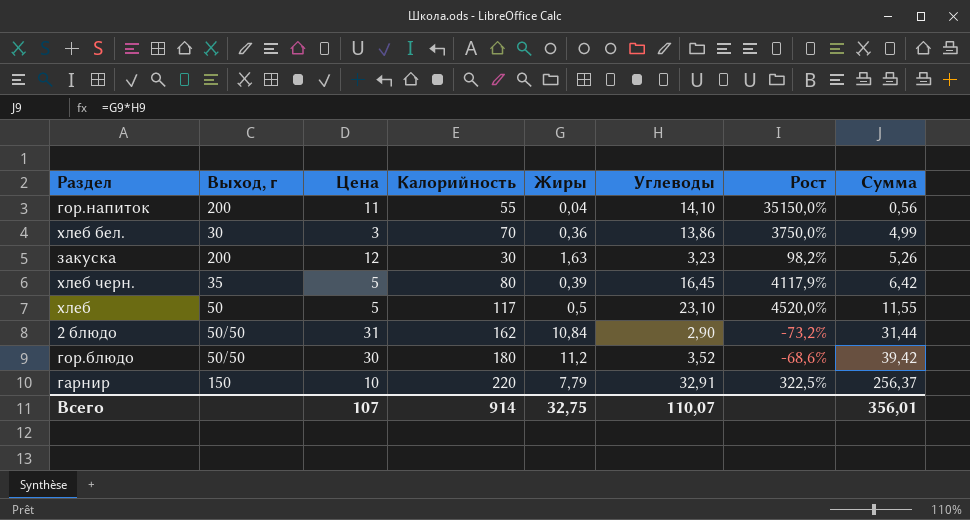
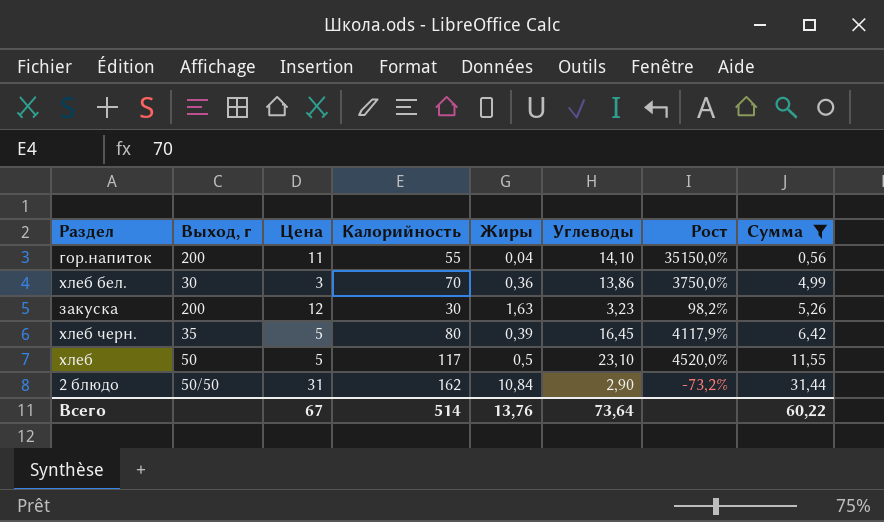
filter: none -> Сумма <= 31,44
Всего | Цена: 107 -> 67
Всего | Калорийность: 914 -> 514
Всего | Жиры: 32,75 -> 13,76
Всего | Углеводы: 110,07 -> 73,64
Всего | Сумма: 356,01 -> 60,22

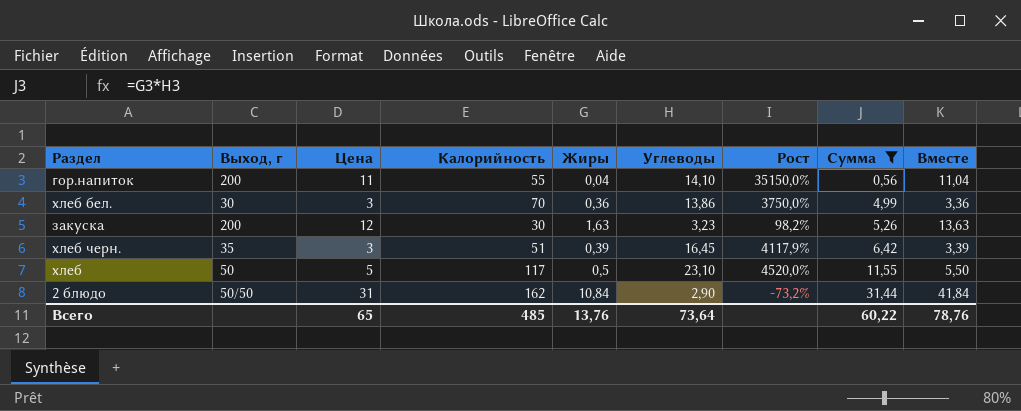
column Вместе | formula: none -> [Цена] + [Жиры]
хлеб черн. | Цена: 5 -> 3
хлеб черн. | Калорийность: 80 -> 51
Всего | Цена: 67 -> 65
Всего | Калорийность: 514 -> 485

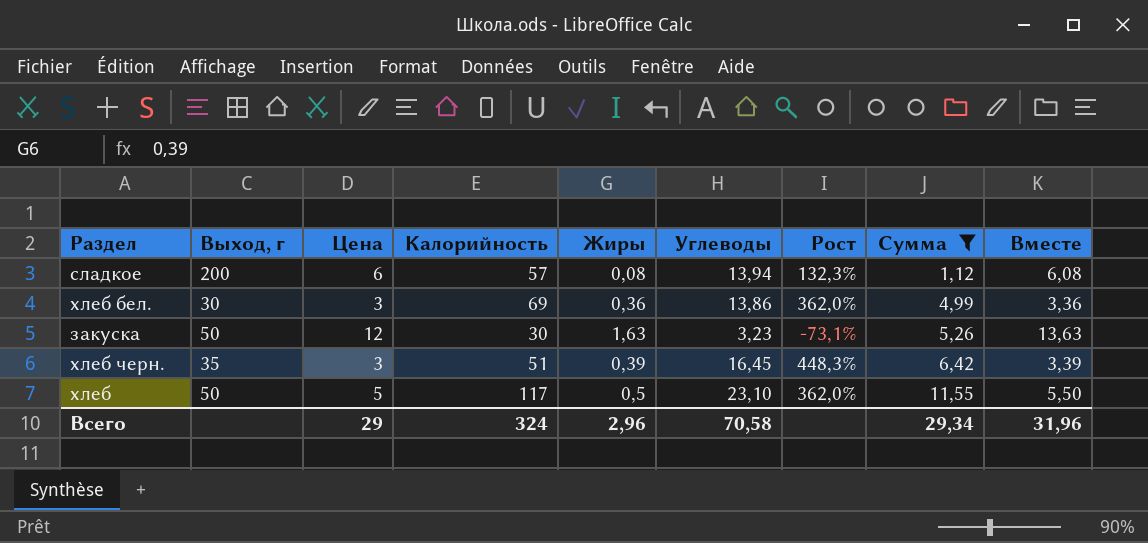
column Рост | formula: ([Углеводы] - [Жиры]) / [Жиры] -> ([Углеводы] - [Цена]) / [Цена]
row гор.напиток: 200 | 11 | 55 | 0,04 | 14,10 | 35150,0% | 0,56 | 11,04 -> none
row 2 блюдо: 50/50 | 31 | 162 | 10,84 | 2,90 | -73,2% | 31,44 | 41,84 -> none
row сладкое: none -> 200 | 6 | 57 | 0,08 | 13,94 | 132,3% | 1,12 | 6,08
хлеб бел. | Калорийность: 70 -> 69
закуска | Выход, г: 200 -> 50
Всего | Цена: 65 -> 29
Всего | Калорийность: 485 -> 324
Всего | Жиры: 13,76 -> 2,96
Всего | Углеводы: 73,64 -> 70,58
Всего | Сумма: 60,22 -> 29,34
Всего | Вместе: 78,76 -> 31,96

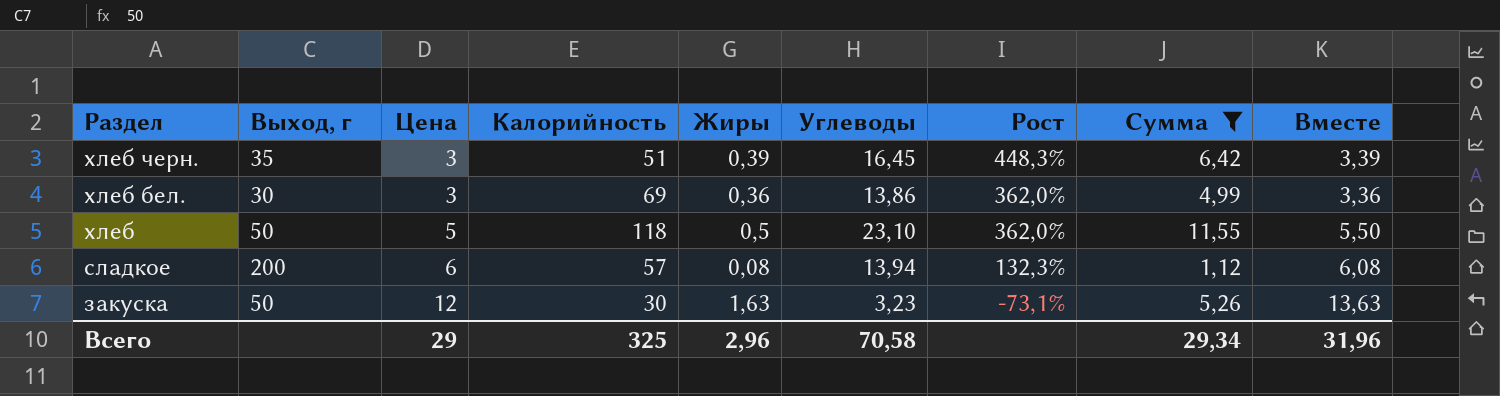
row order: Сумма ascending -> Раздел descending
хлеб | Калорийность: 117 -> 118
Всего | Калорийность: 324 -> 325

